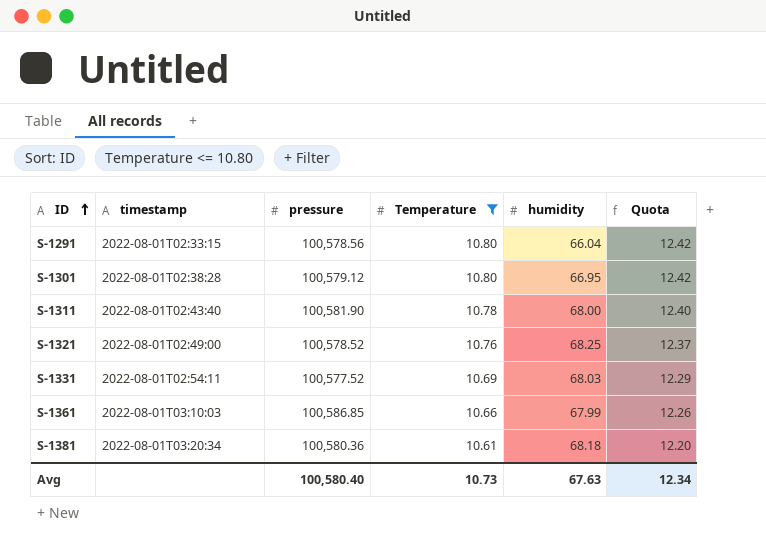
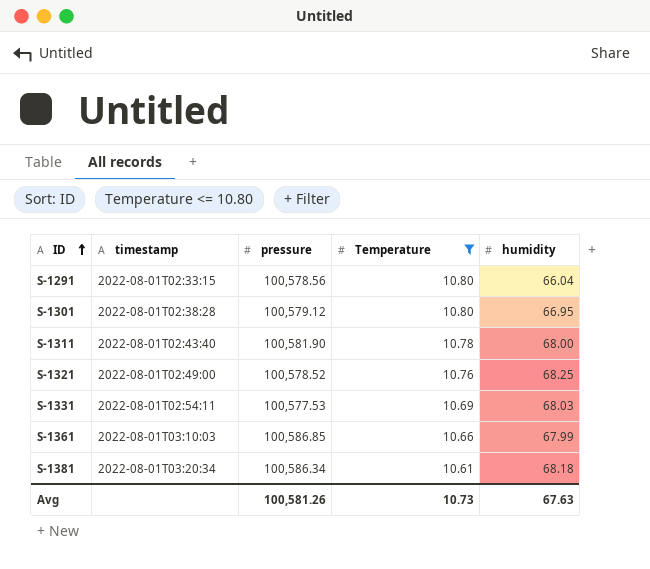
column Quota | formula: [Temperature] * 1.15 -> none
S-1331 | pressure: 100,577.52 -> 100,577.53
S-1381 | pressure: 100,580.36 -> 100,586.34
Avg | pressure: 100,580.40 -> 100,581.26

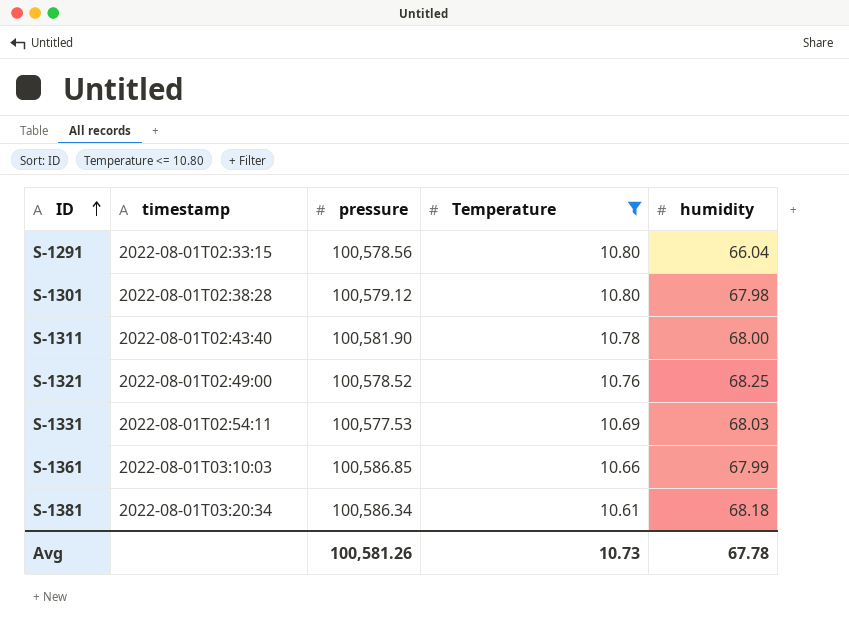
S-1301 | humidity: 66.95 -> 67.98
Avg | humidity: 67.63 -> 67.78

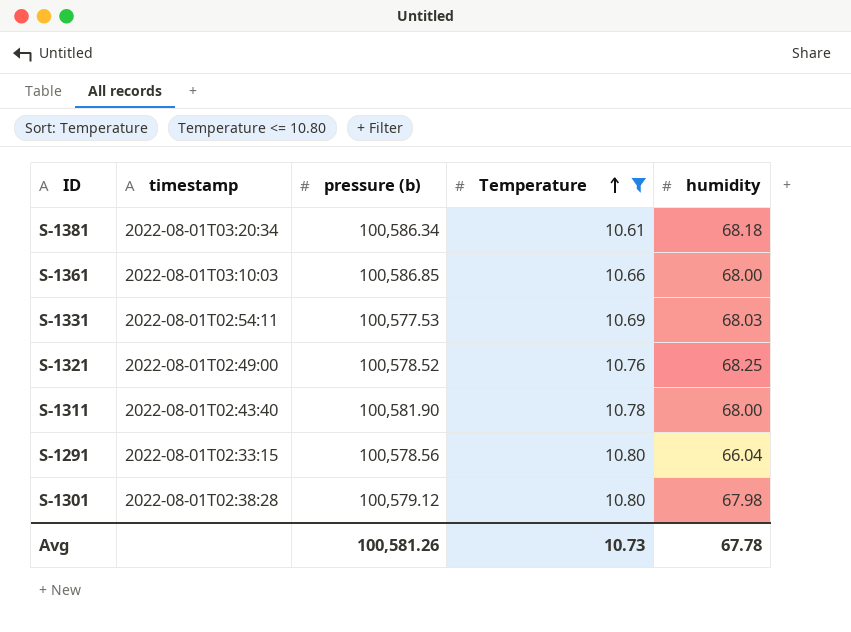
row order: ID ascending -> Temperature ascending
column name: pressure -> pressure (b)
S-1361 | humidity: 67.99 -> 68.00

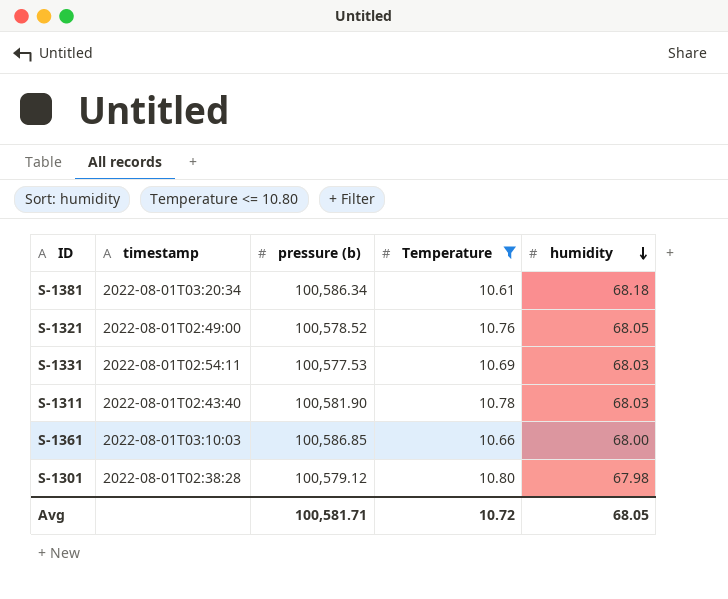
row order: Temperature ascending -> humidity descending
row S-1291: 2022-08-01T02:33:15 | 100,578.56 | 10.80 | 66.04 -> none
S-1321 | humidity: 68.25 -> 68.05
S-1311 | humidity: 68.00 -> 68.03
Avg | pressure (b): 100,581.26 -> 100,581.71
Avg | Temperature: 10.73 -> 10.72
Avg | humidity: 67.78 -> 68.05

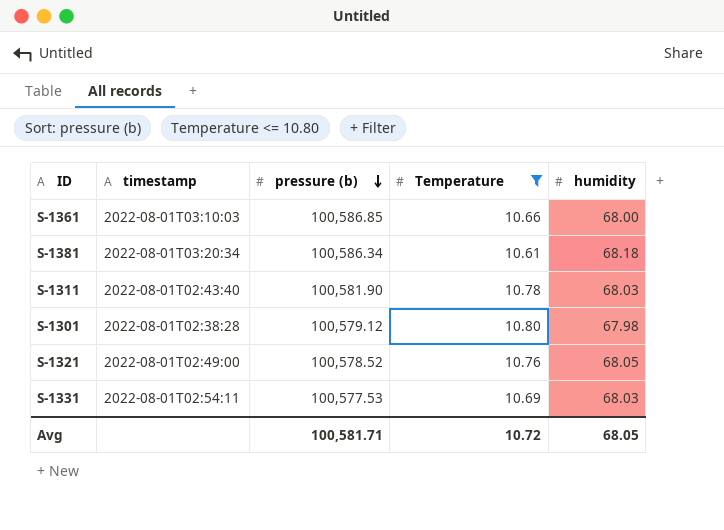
row order: humidity descending -> pressure (b) descending

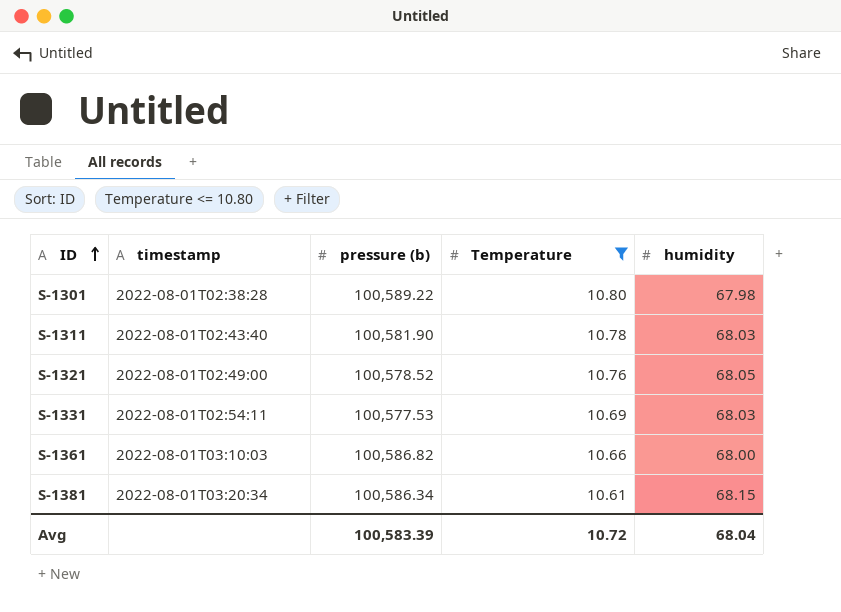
row order: pressure (b) descending -> ID ascending
S-1301 | pressure (b): 100,579.12 -> 100,589.22
S-1361 | pressure (b): 100,586.85 -> 100,586.82
S-1381 | humidity: 68.18 -> 68.15
Avg | pressure (b): 100,581.71 -> 100,583.39
Avg | humidity: 68.05 -> 68.04

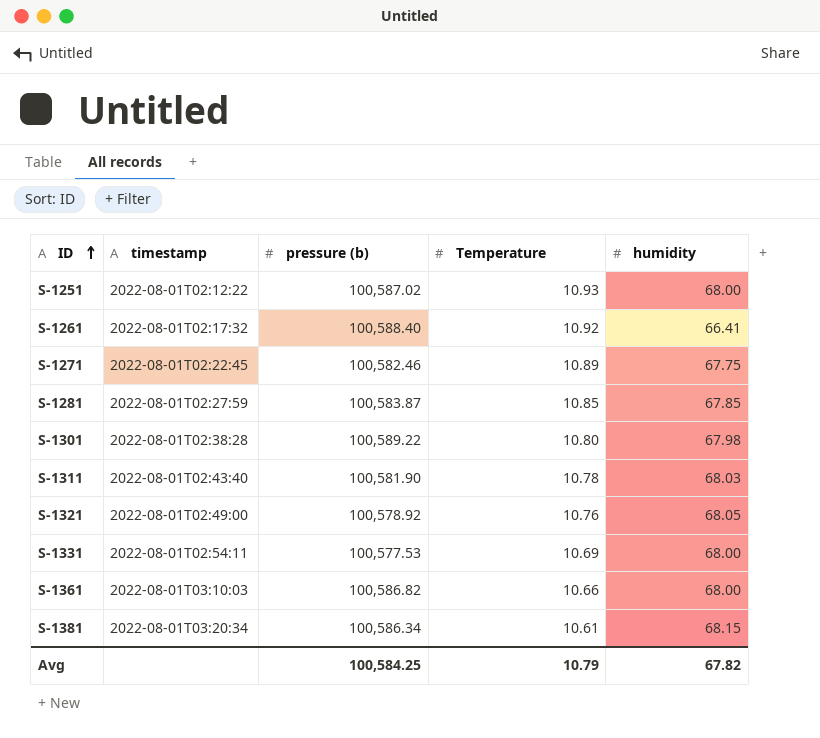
filter: Temperature <= 10.80 -> none
S-1321 | pressure (b): 100,578.52 -> 100,578.92
S-1331 | humidity: 68.03 -> 68.00
Avg | pressure (b): 100,583.39 -> 100,584.25
Avg | Temperature: 10.72 -> 10.79
Avg | humidity: 68.04 -> 67.82

